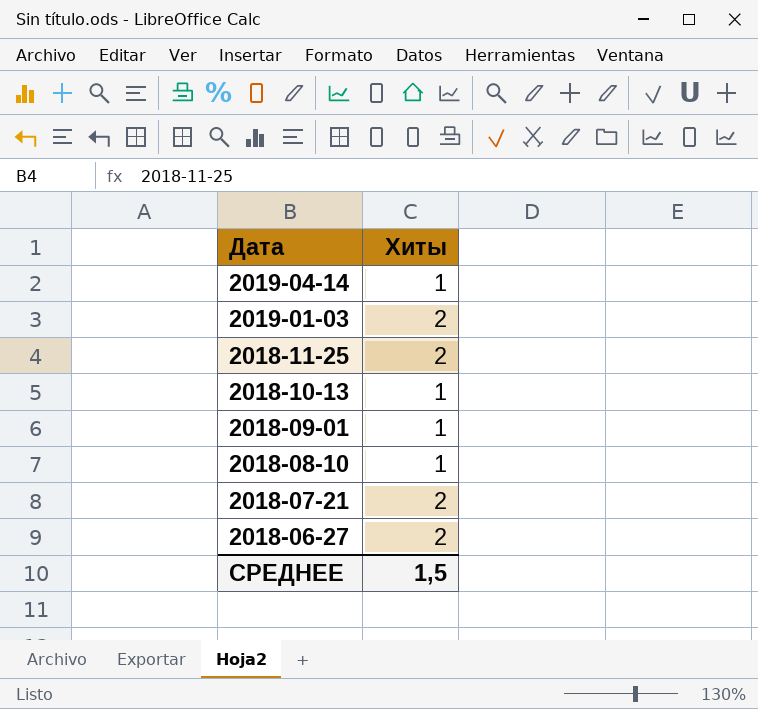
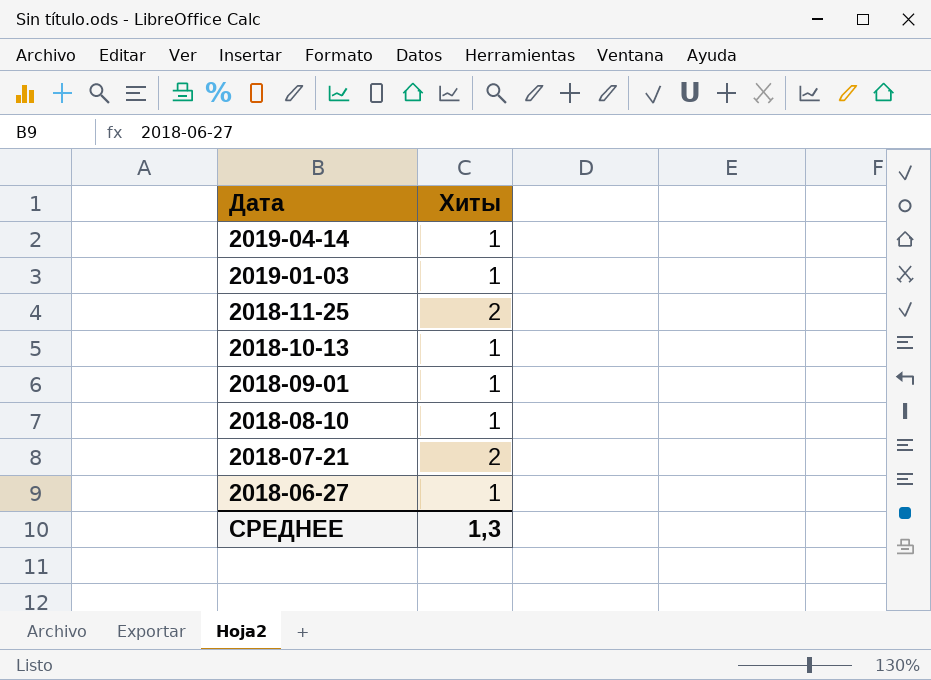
2019-01-03 | Хиты: 2 -> 1
2018-06-27 | Хиты: 2 -> 1
СРЕДНЕЕ | Хиты: 1,5 -> 1,3

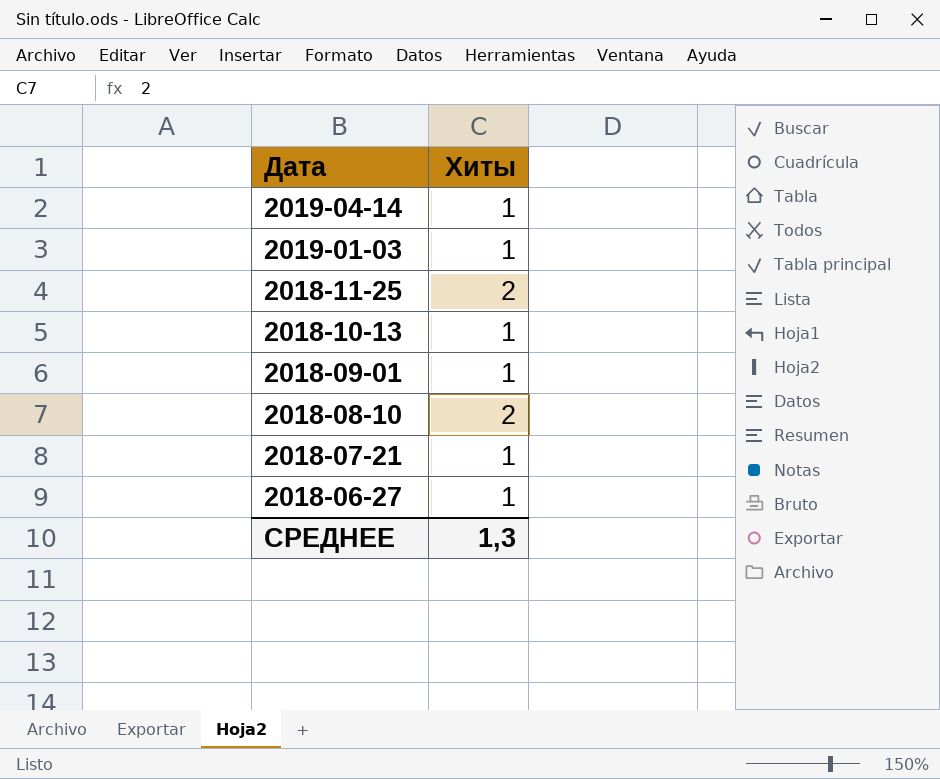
2018-08-10 | Хиты: 1 -> 2
2018-07-21 | Хиты: 2 -> 1

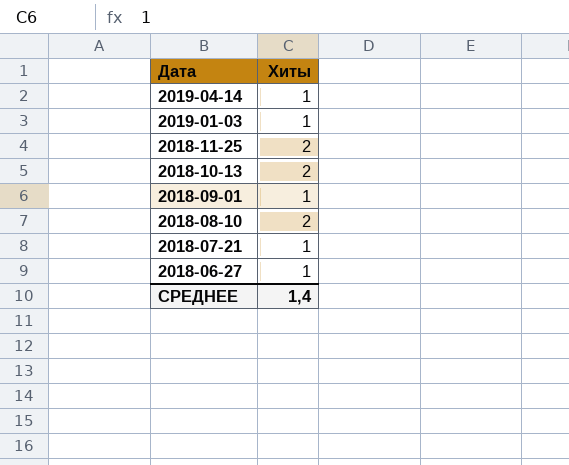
2018-10-13 | Хиты: 1 -> 2
СРЕДНЕЕ | Хиты: 1,3 -> 1,4

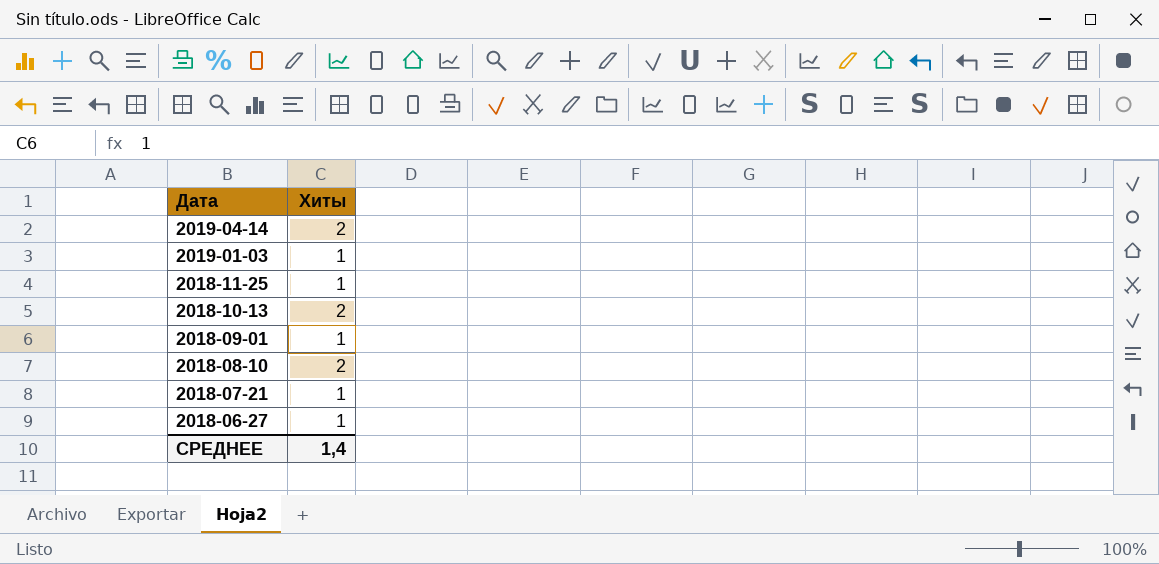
2019-04-14 | Хиты: 1 -> 2
2018-11-25 | Хиты: 2 -> 1

